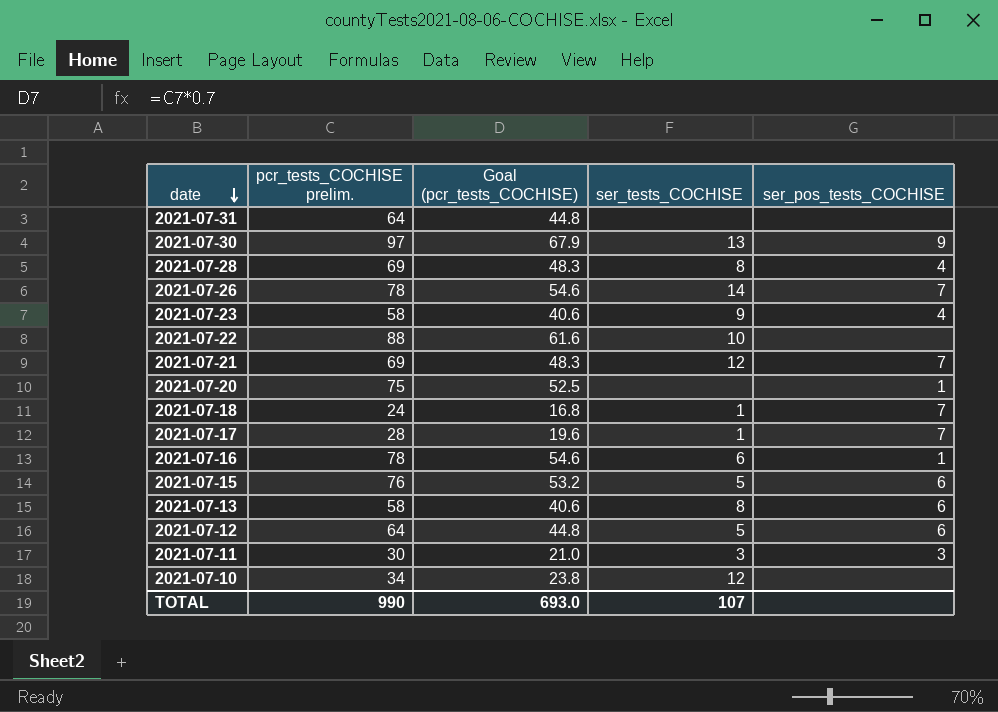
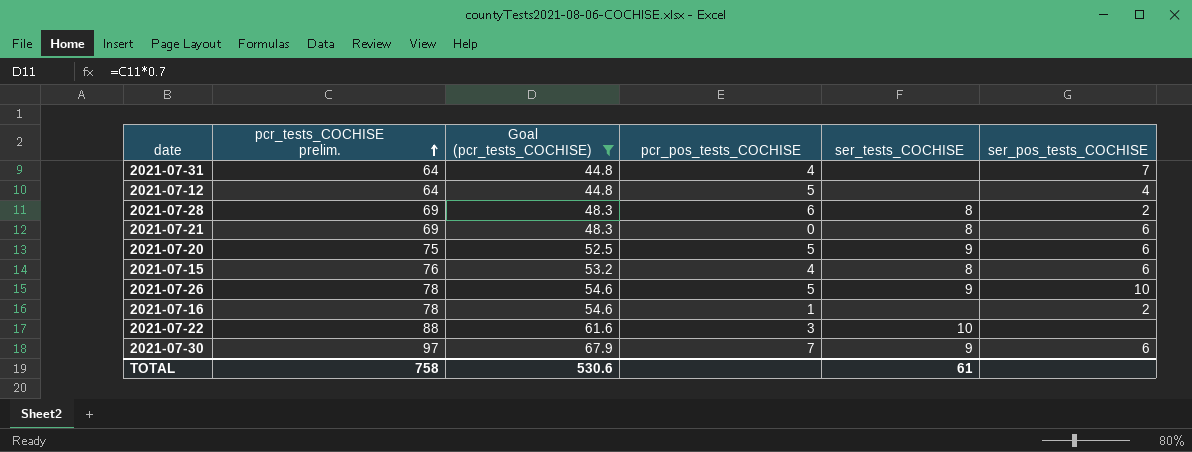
filter: none -> Goal (pcr_tests_COCHISE) >= 44.8
row order: date descending -> pcr_tests_COCHISE prelim. ascending
column pcr_pos_tests_COCHISE | position: none -> 4
2021-07-31 | ser_pos_tests_COCHISE: none -> 7
2021-07-12 | ser_tests_COCHISE: 5 -> none
2021-07-12 | ser_pos_tests_COCHISE: 6 -> 4
2021-07-28 | ser_pos_tests_COCHISE: 4 -> 2
2021-07-21 | ser_tests_COCHISE: 12 -> 8
2021-07-21 | ser_pos_tests_COCHISE: 7 -> 6
2021-07-20 | ser_tests_COCHISE: none -> 9
2021-07-20 | ser_pos_tests_COCHISE: 1 -> 6
2021-07-15 | ser_tests_COCHISE: 5 -> 8
2021-07-26 | ser_tests_COCHISE: 14 -> 9
2021-07-26 | ser_pos_tests_COCHISE: 7 -> 10
2021-07-16 | ser_tests_COCHISE: 6 -> none
2021-07-16 | ser_pos_tests_COCHISE: 1 -> 2
2021-07-30 | ser_tests_COCHISE: 13 -> 9
2021-07-30 | ser_pos_tests_COCHISE: 9 -> 6
TOTAL | pcr_tests_COCHISE prelim.: 990 -> 758
TOTAL | Goal (pcr_tests_COCHISE): 693.0 -> 530.6
TOTAL | ser_tests_COCHISE: 107 -> 61

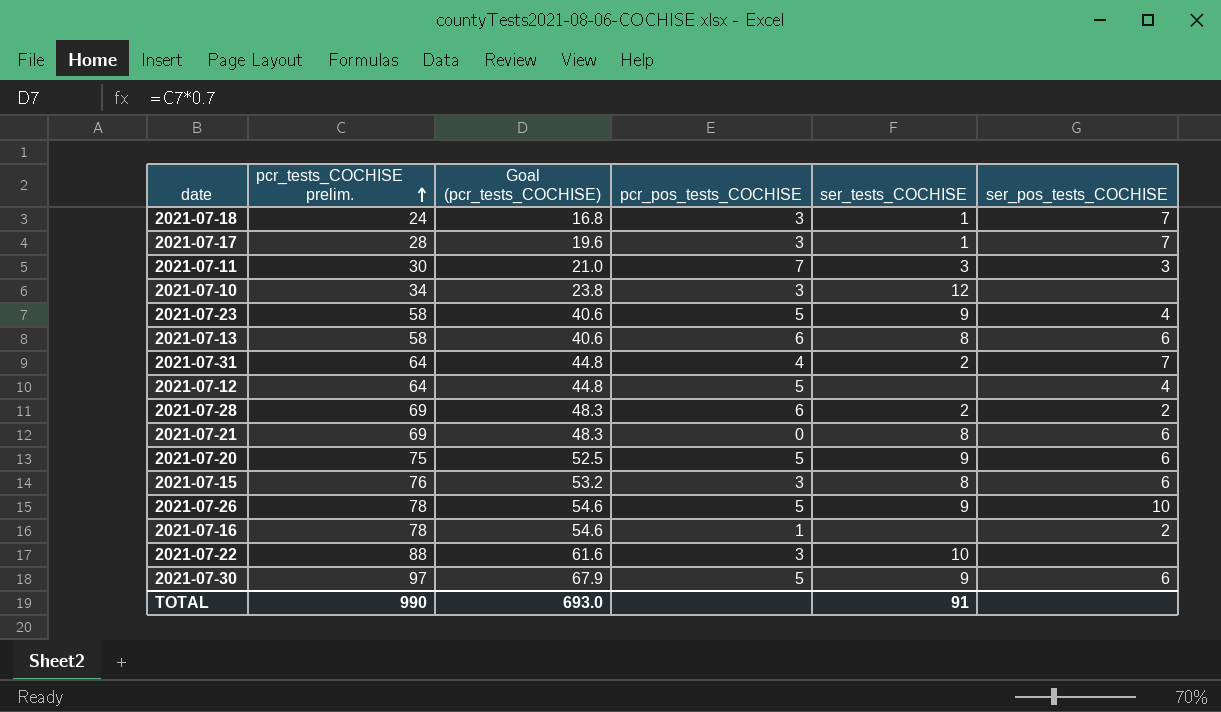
filter: Goal (pcr_tests_COCHISE) >= 44.8 -> none
2021-07-31 | ser_tests_COCHISE: none -> 2
2021-07-28 | ser_tests_COCHISE: 8 -> 2
2021-07-15 | pcr_pos_tests_COCHISE: 4 -> 3
2021-07-30 | pcr_pos_tests_COCHISE: 7 -> 5
TOTAL | pcr_tests_COCHISE prelim.: 758 -> 990
TOTAL | Goal (pcr_tests_COCHISE): 530.6 -> 693.0
TOTAL | ser_tests_COCHISE: 61 -> 91

